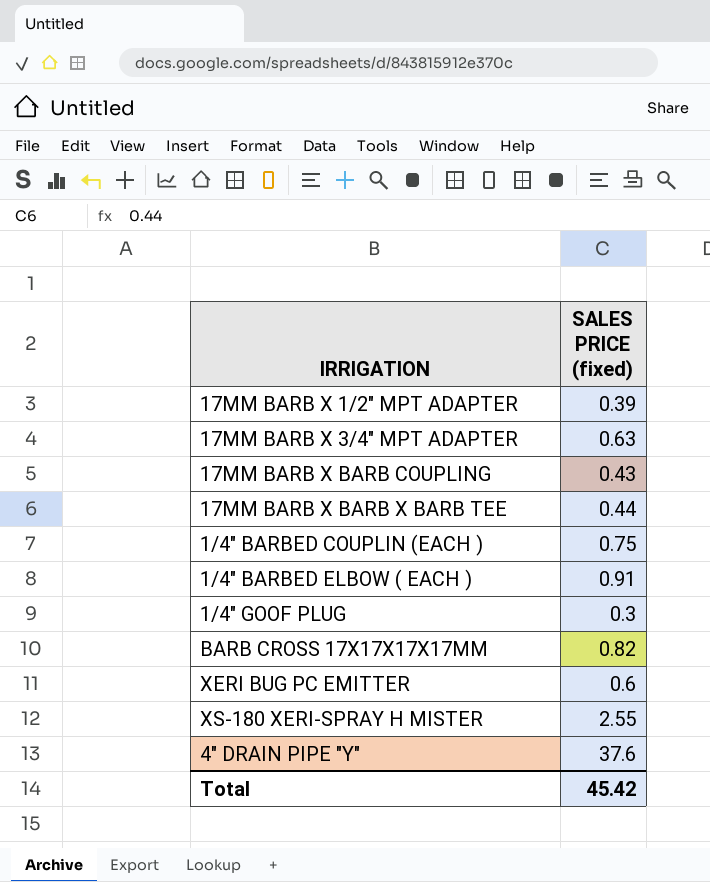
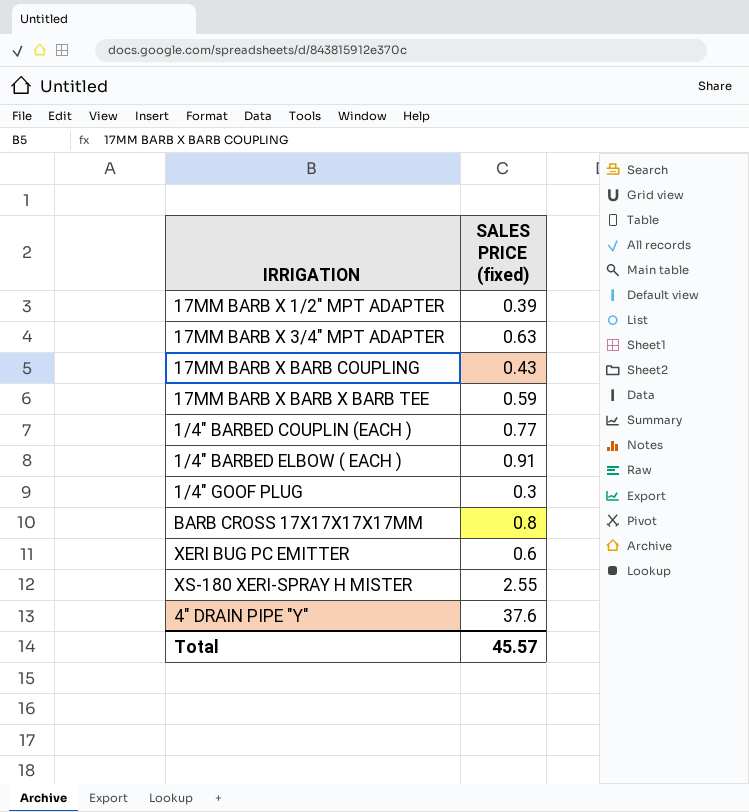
17MM BARB X BARB X BARB TEE | SALES PRICE (fixed): 0.44 -> 0.59
1/4" BARBED COUPLIN (EACH ) | SALES PRICE (fixed): 0.75 -> 0.77
BARB CROSS 17X17X17X17MM | SALES PRICE (fixed): 0.82 -> 0.8
Total | SALES PRICE (fixed): 45.42 -> 45.57

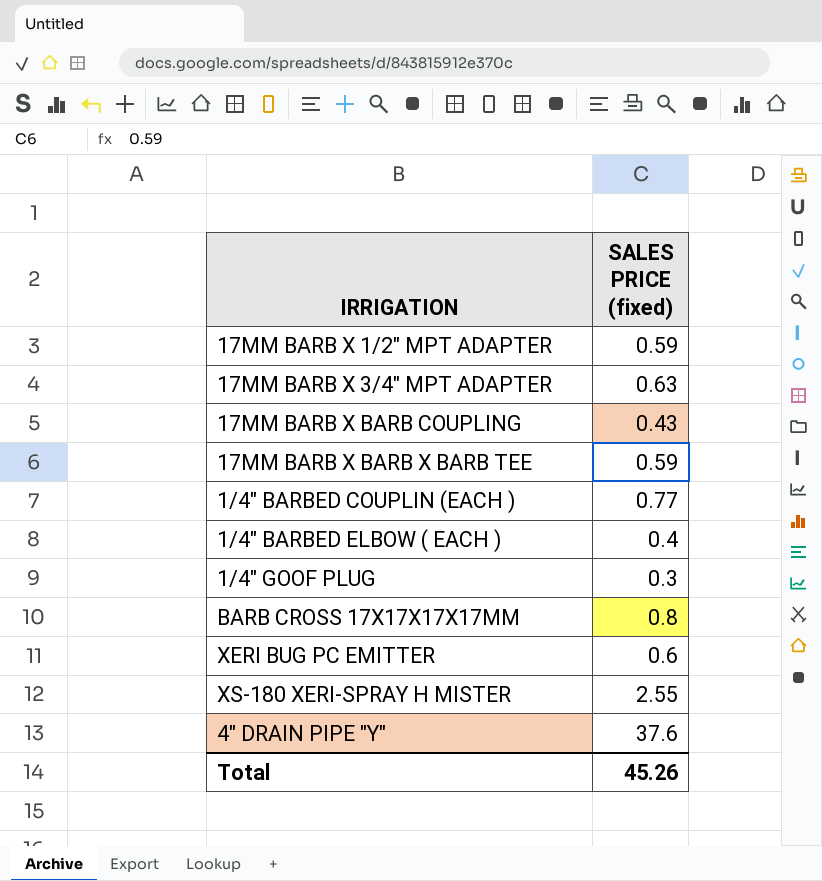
17MM BARB X 1/2" MPT ADAPTER | SALES PRICE (fixed): 0.39 -> 0.59
1/4" BARBED ELBOW ( EACH ) | SALES PRICE (fixed): 0.91 -> 0.4
Total | SALES PRICE (fixed): 45.57 -> 45.26

